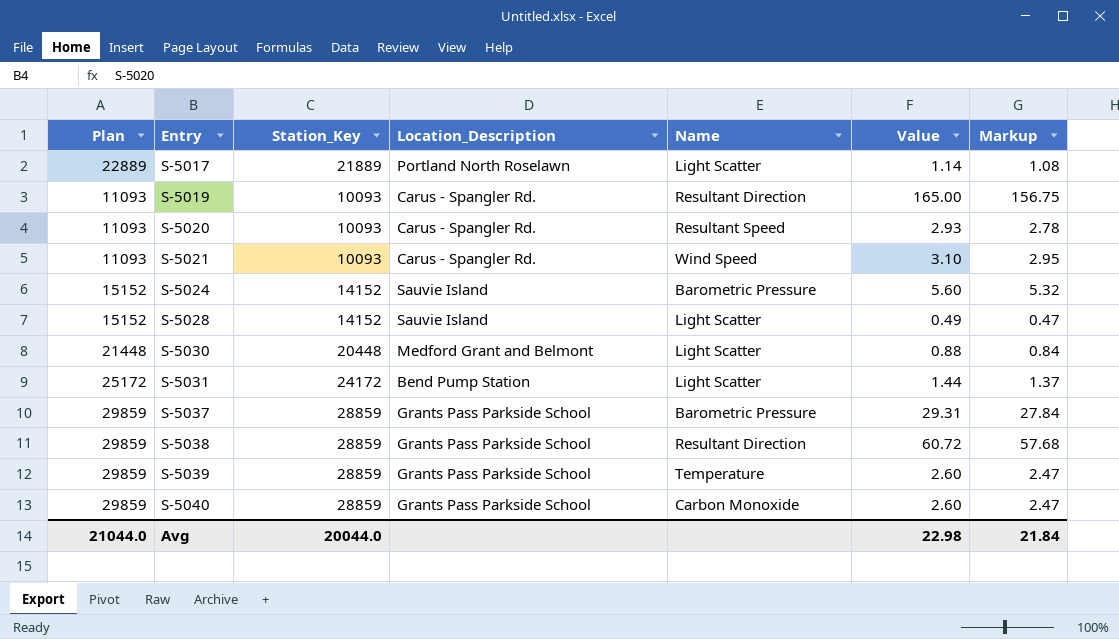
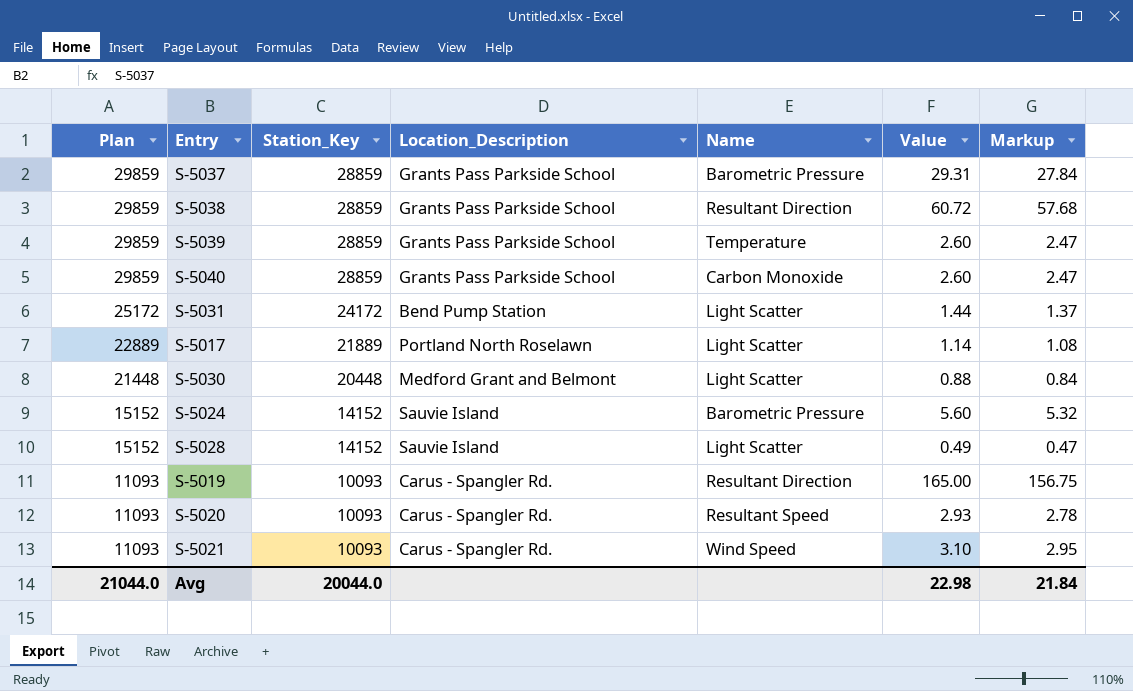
row order: Entry ascending -> Plan descending

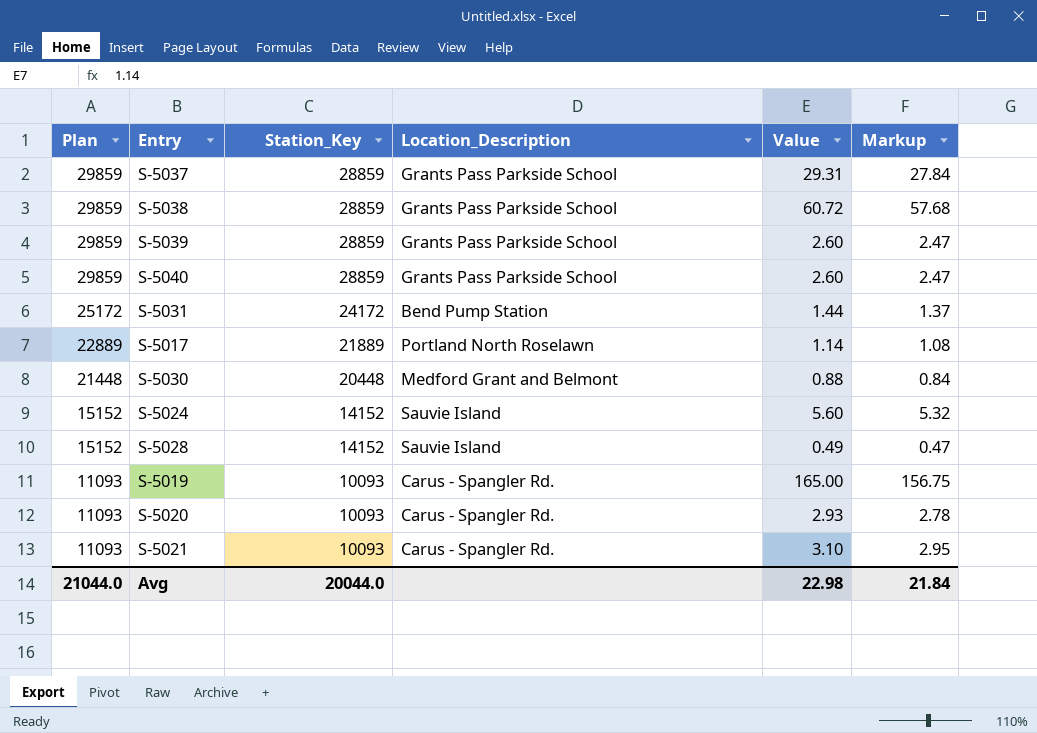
column Name | position: 5 -> none

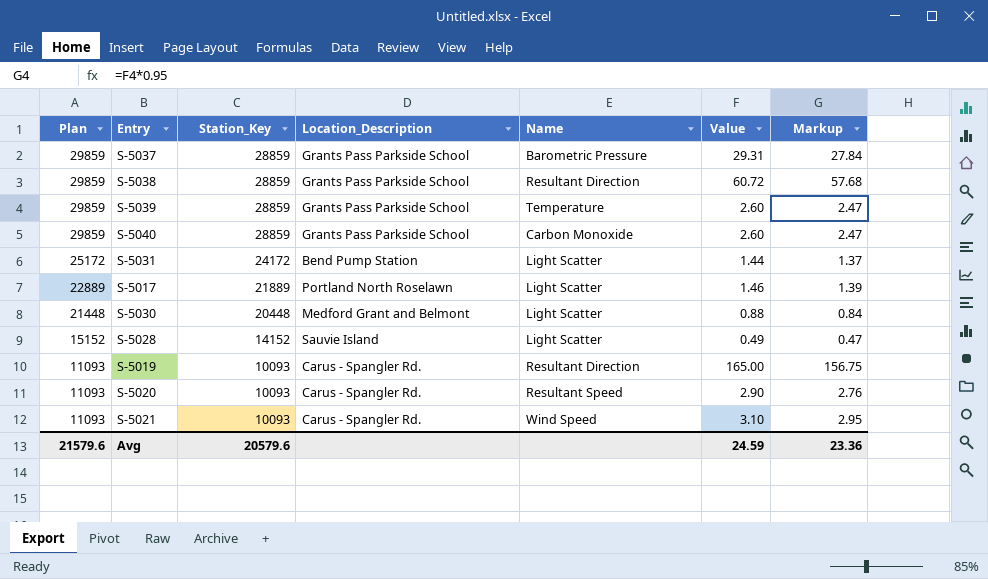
column Name | position: none -> 5
row S-5024: 15152 | 14152 | Sauvie Island | 5.60 | 5.32 -> none
S-5017 | Value: 1.14 -> 1.46
S-5017 | Markup: 1.08 -> 1.39
S-5020 | Value: 2.93 -> 2.90
S-5020 | Markup: 2.78 -> 2.76
Avg | Plan: 21044.0 -> 21579.6
Avg | Station_Key: 20044.0 -> 20579.6
Avg | Value: 22.98 -> 24.59
Avg | Markup: 21.84 -> 23.36

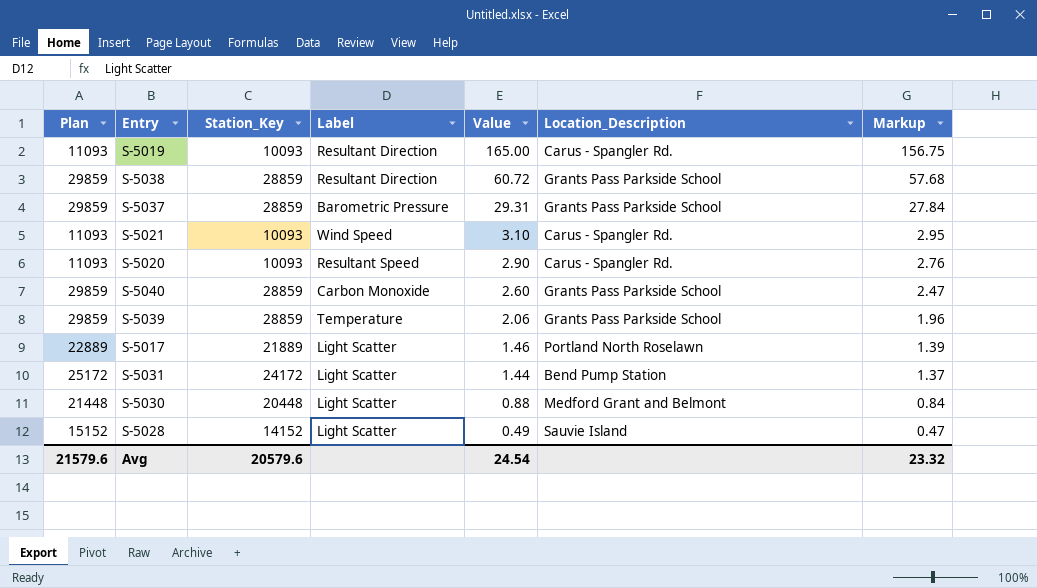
row order: Plan descending -> Value descending
column name: Name -> Label
column Location_Description | position: 4 -> 6
S-5039 | Value: 2.60 -> 2.06
S-5039 | Markup: 2.47 -> 1.96
Avg | Value: 24.59 -> 24.54
Avg | Markup: 23.36 -> 23.32

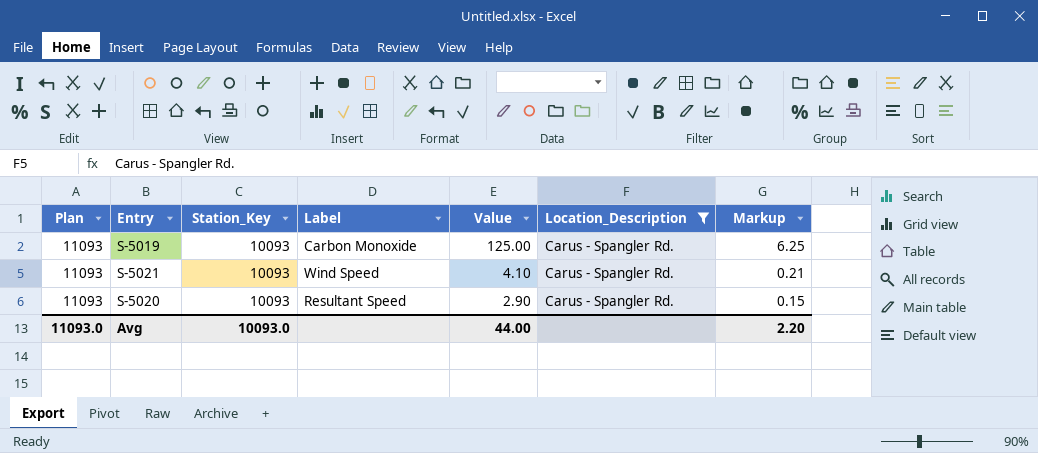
filter: none -> Location_Description = Carus - Spangler Rd.
column Markup | formula: [Value] * 0.95 -> [Value] * 0.05
S-5019 | Label: Resultant Direction -> Carbon Monoxide
S-5019 | Value: 165.00 -> 125.00
S-5021 | Value: 3.10 -> 4.10
Avg | Plan: 21579.6 -> 11093.0
Avg | Station_Key: 20579.6 -> 10093.0
Avg | Value: 24.54 -> 44.00
Avg | Markup: 23.32 -> 2.20

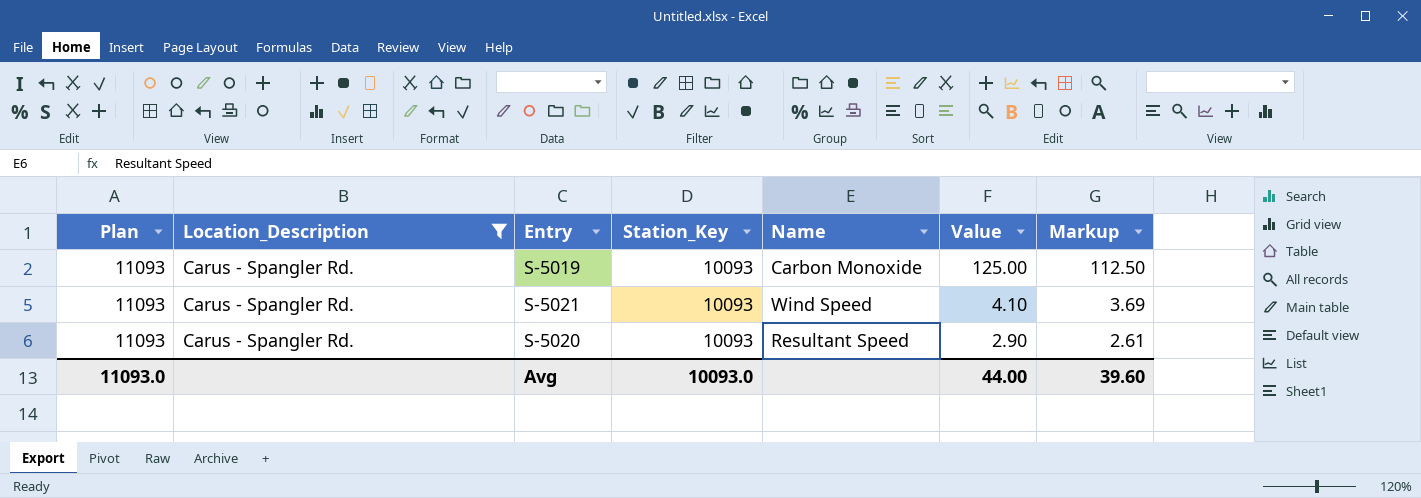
column Location_Description | position: 6 -> 2
column name: Label -> Name
column Markup | formula: [Value] * 0.05 -> [Value] * 0.9
Avg | Markup: 2.20 -> 39.60

